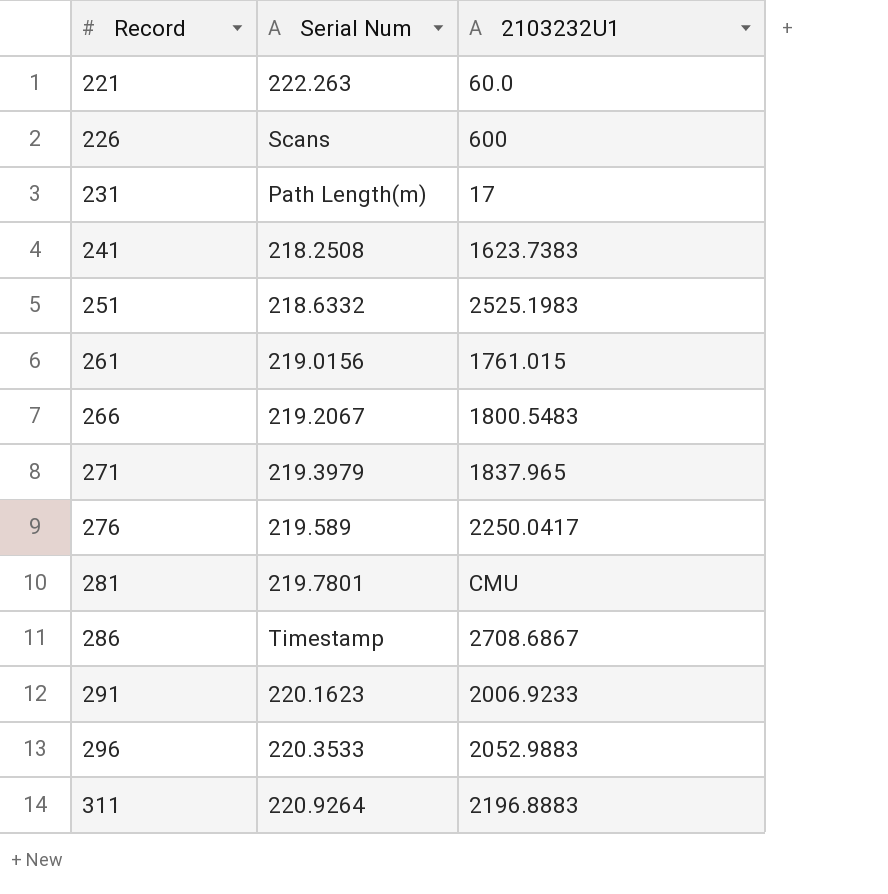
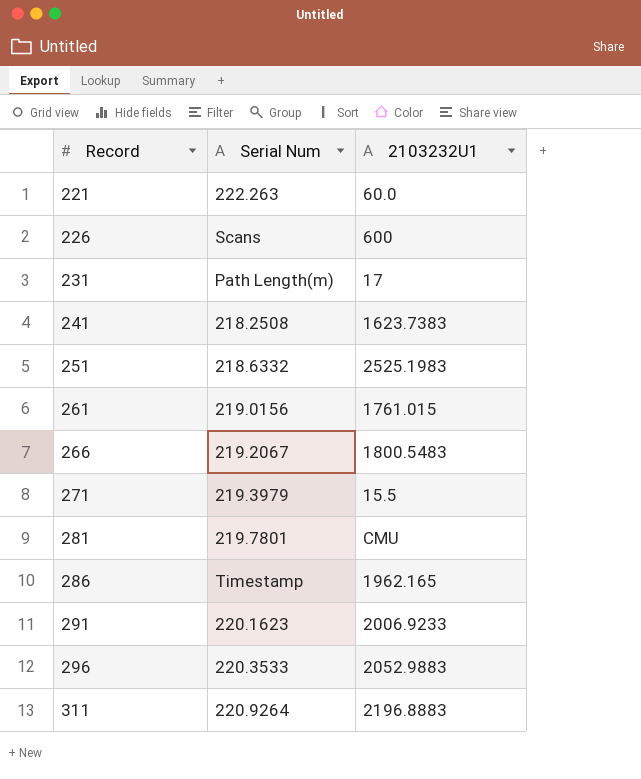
row 276: 219.589 | 2250.0417 -> none
271 | 2103232U1: 1837.965 -> 15.5
286 | 2103232U1: 2708.6867 -> 1962.165

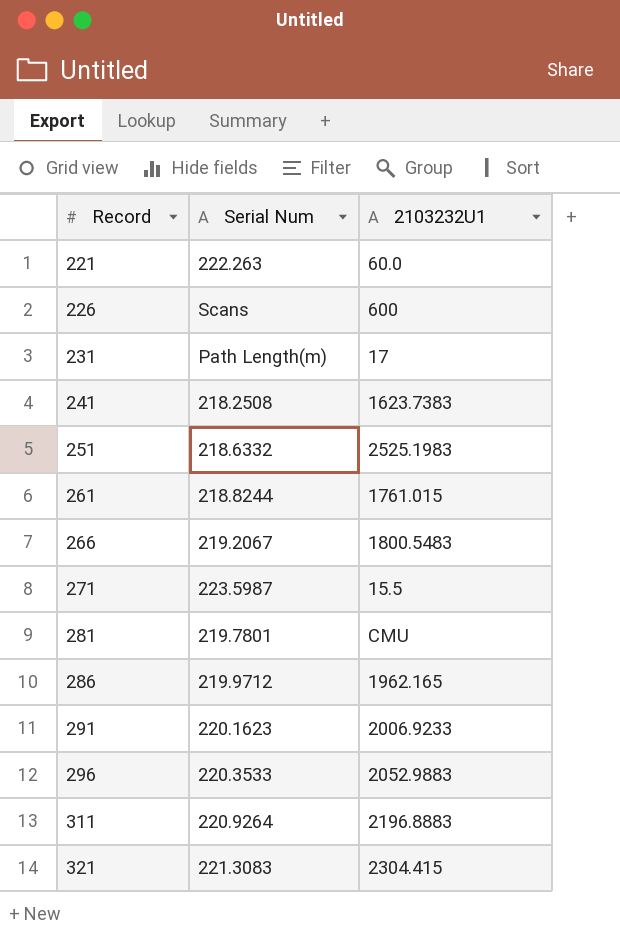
261 | Serial Num: 219.0156 -> 218.8244
271 | Serial Num: 219.3979 -> 223.5987
286 | Serial Num: Timestamp -> 219.9712
row 321: none -> 221.3083 | 2304.415

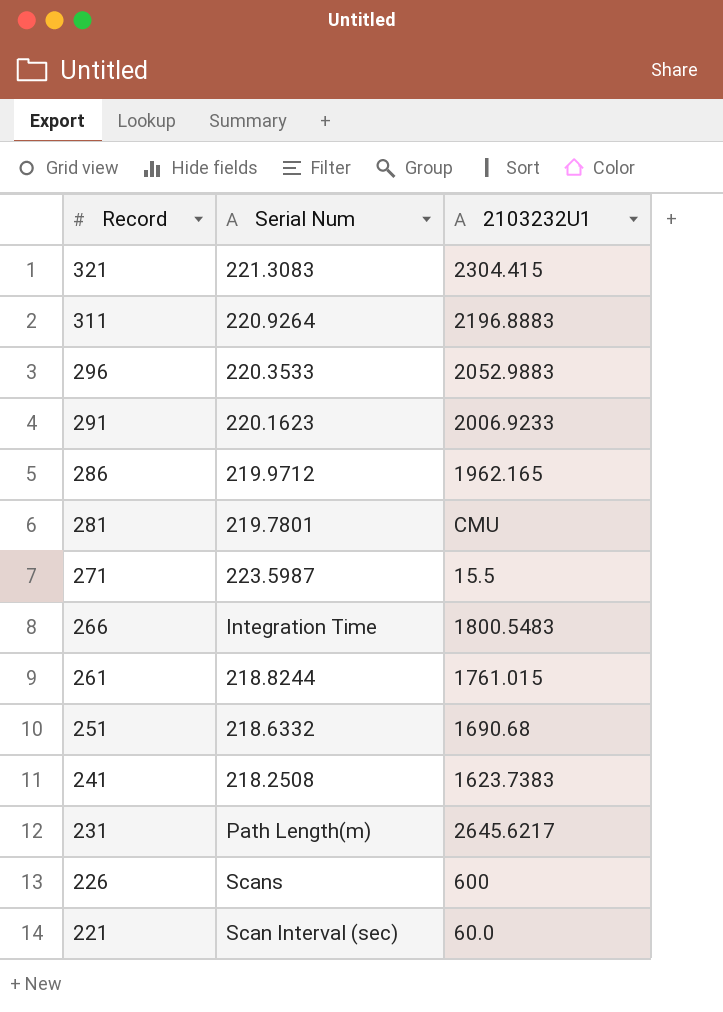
row order: Record ascending -> Record descending
266 | Serial Num: 219.2067 -> Integration Time
251 | 2103232U1: 2525.1983 -> 1690.68
231 | 2103232U1: 17 -> 2645.6217
221 | Serial Num: 222.263 -> Scan Interval (sec)

